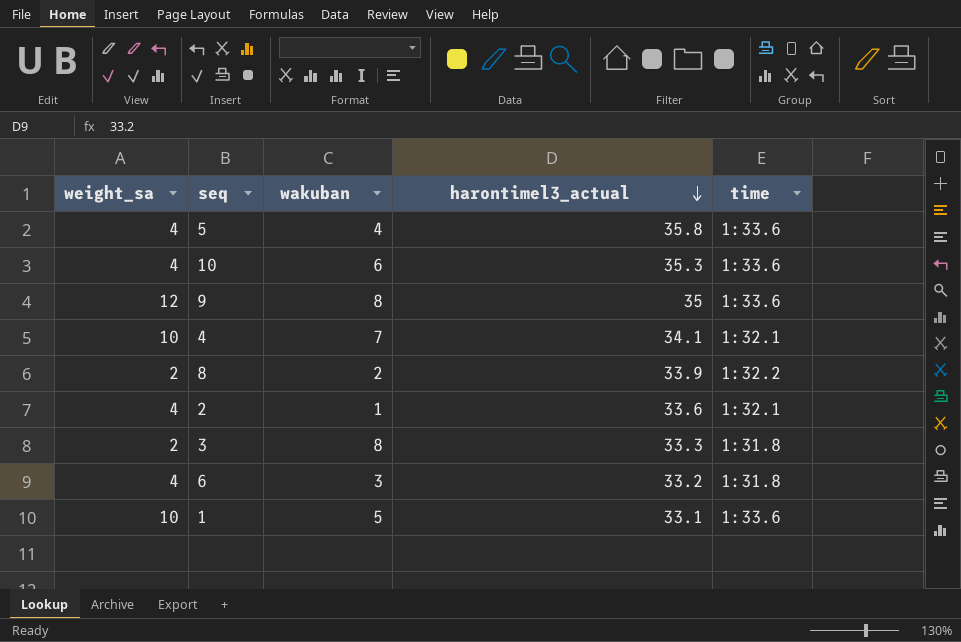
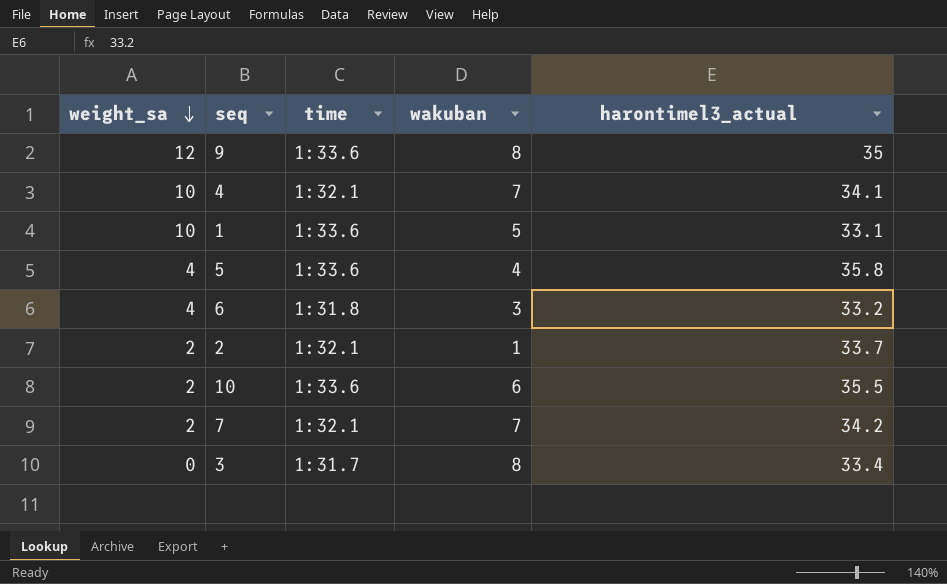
row order: harontimel3_actual descending -> weight_sa descending
column time | position: 5 -> 3
row 8: 2 | 2 | 33.9 | 1:32.2 -> none
2 | weight_sa: 4 -> 2
2 | harontimel3_actual: 33.6 -> 33.7
10 | weight_sa: 4 -> 2
10 | harontimel3_actual: 35.3 -> 35.5
row 7: none -> 2 | 1:32.1 | 7 | 34.2
3 | weight_sa: 2 -> 0
3 | time: 1:31.8 -> 1:31.7
3 | harontimel3_actual: 33.3 -> 33.4

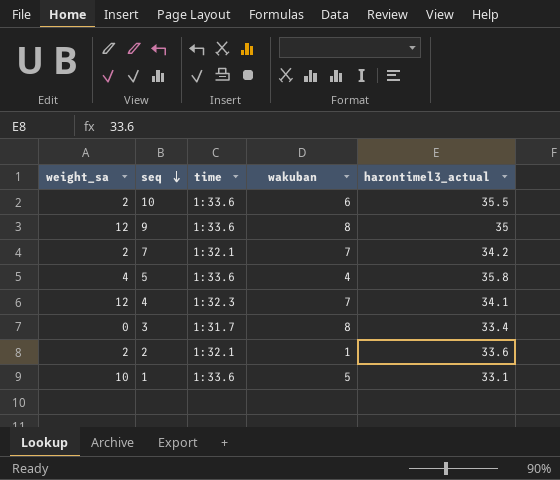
row order: weight_sa descending -> seq descending
row 6: 4 | 1:31.8 | 3 | 33.2 -> none
4 | weight_sa: 10 -> 12
4 | time: 1:32.1 -> 1:32.3
2 | harontimel3_actual: 33.7 -> 33.6

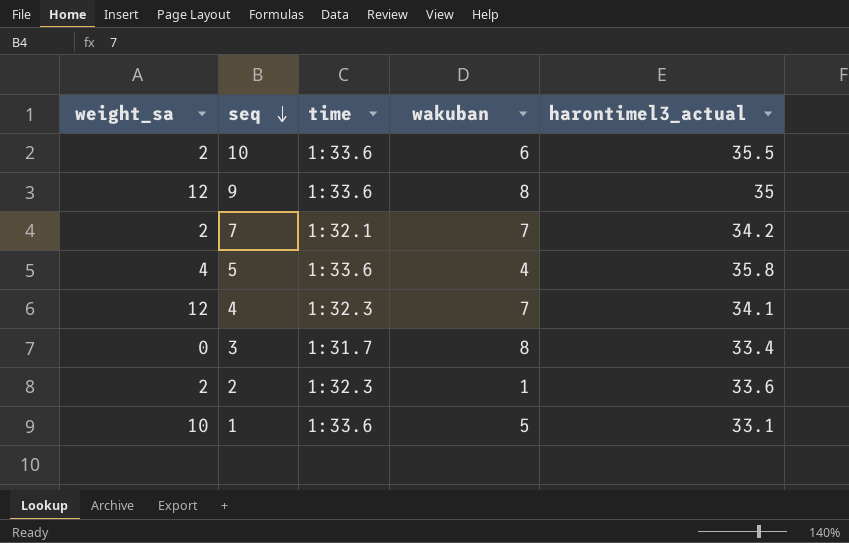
2 | time: 1:32.1 -> 1:32.3

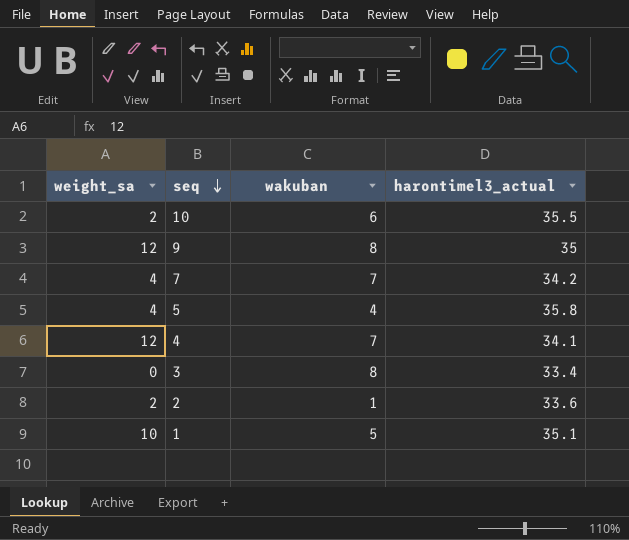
column time | position: 3 -> none
7 | weight_sa: 2 -> 4
1 | harontimel3_actual: 33.1 -> 35.1

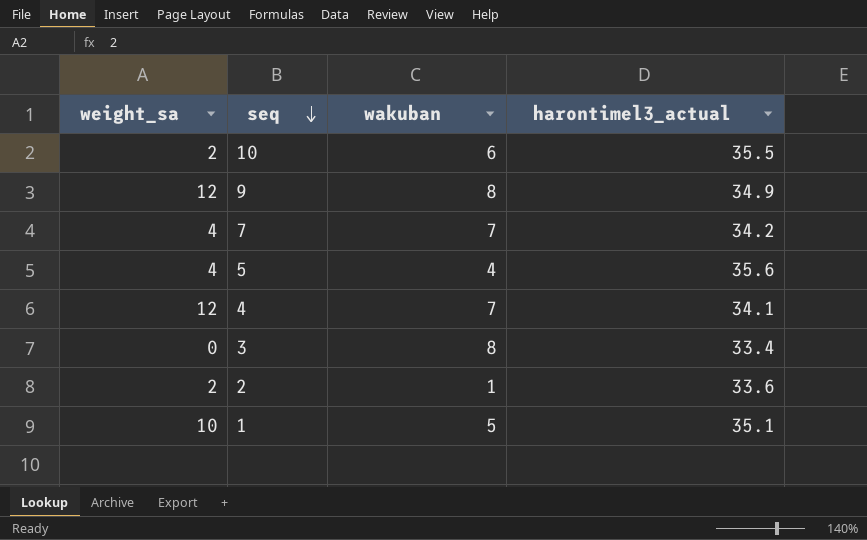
9 | harontimel3_actual: 35 -> 34.9
5 | harontimel3_actual: 35.8 -> 35.6

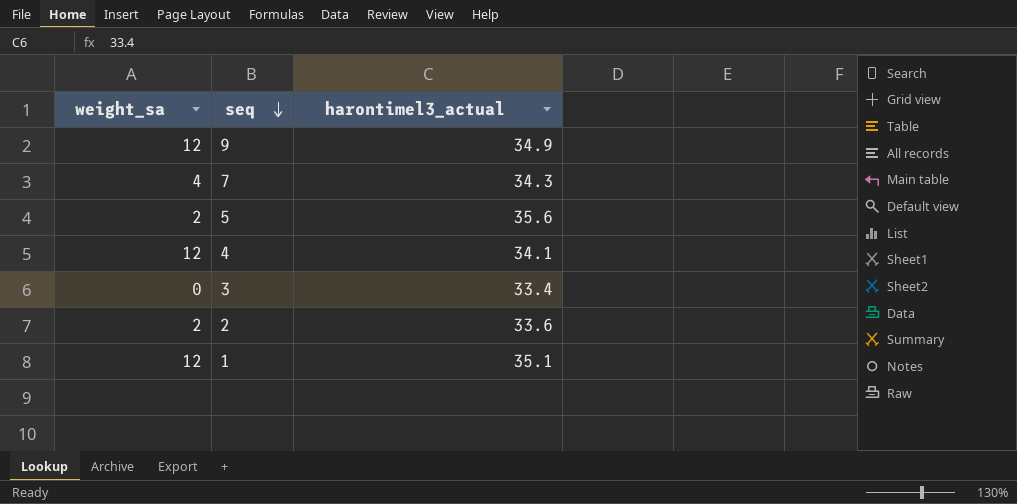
column wakuban | position: 3 -> none
row 10: 2 | 6 | 35.5 -> none
7 | harontimel3_actual: 34.2 -> 34.3
5 | weight_sa: 4 -> 2
1 | weight_sa: 10 -> 12

